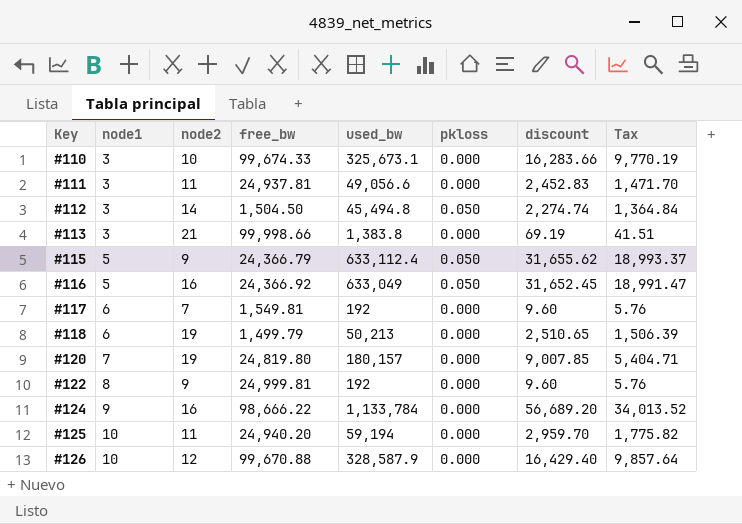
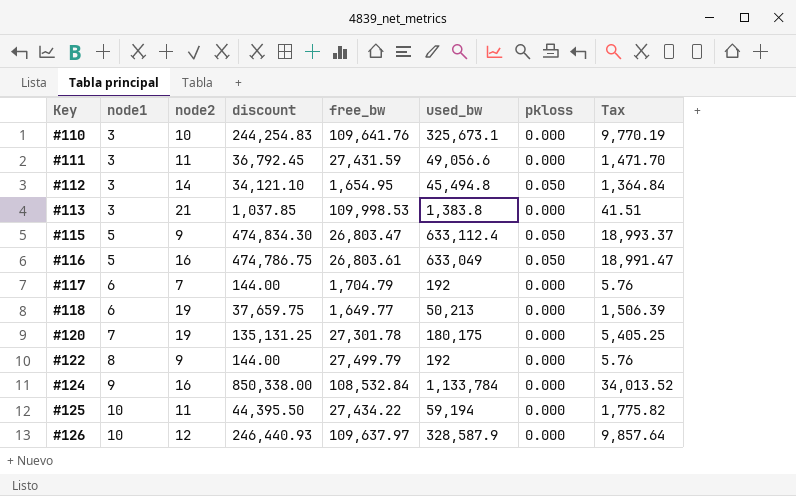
column discount | formula: [used_bw] * 0.05 -> [used_bw] * 0.75
column discount | position: 7 -> 4
#110 | free_bw: 99,674.33 -> 109,641.76
#111 | free_bw: 24,937.81 -> 27,431.59
#112 | free_bw: 1,504.50 -> 1,654.95
#113 | free_bw: 99,998.66 -> 109,998.53
#115 | free_bw: 24,366.79 -> 26,803.47
#116 | free_bw: 24,366.92 -> 26,803.61
#117 | free_bw: 1,549.81 -> 1,704.79
#118 | free_bw: 1,499.79 -> 1,649.77
#120 | free_bw: 24,819.80 -> 27,301.78
#120 | used_bw: 180,157 -> 180,175
#120 | Tax: 5,404.71 -> 5,405.25
#122 | free_bw: 24,999.81 -> 27,499.79
#124 | free_bw: 98,666.22 -> 108,532.84
#125 | free_bw: 24,940.20 -> 27,434.22
#126 | free_bw: 99,670.88 -> 109,637.97

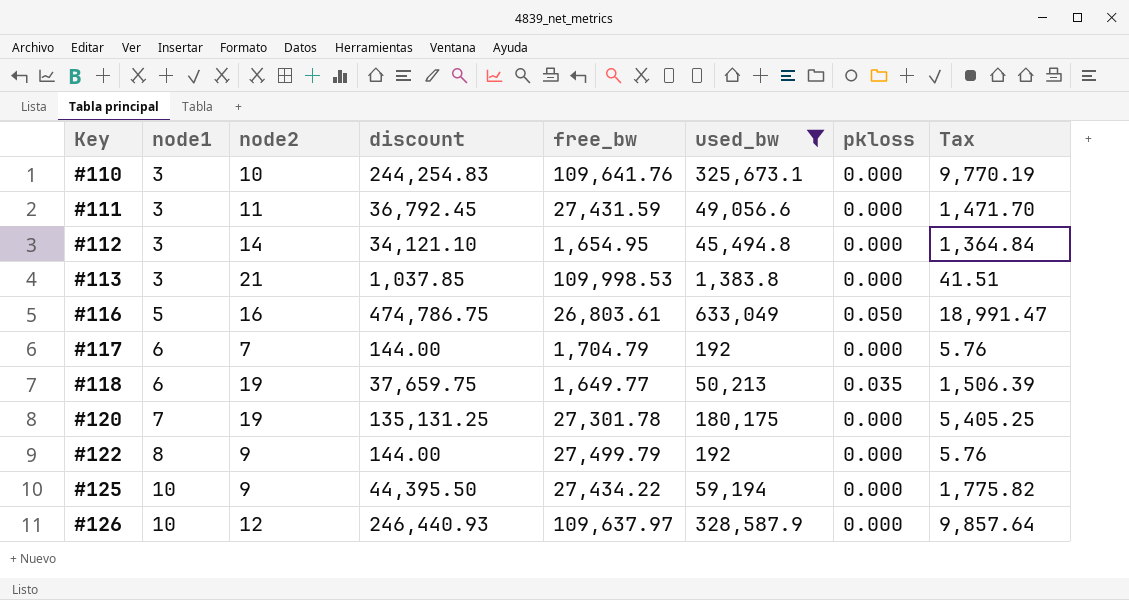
filter: none -> used_bw <= 633,049
#112 | pkloss: 0.050 -> 0.000
#118 | pkloss: 0.000 -> 0.035
#125 | node2: 11 -> 9

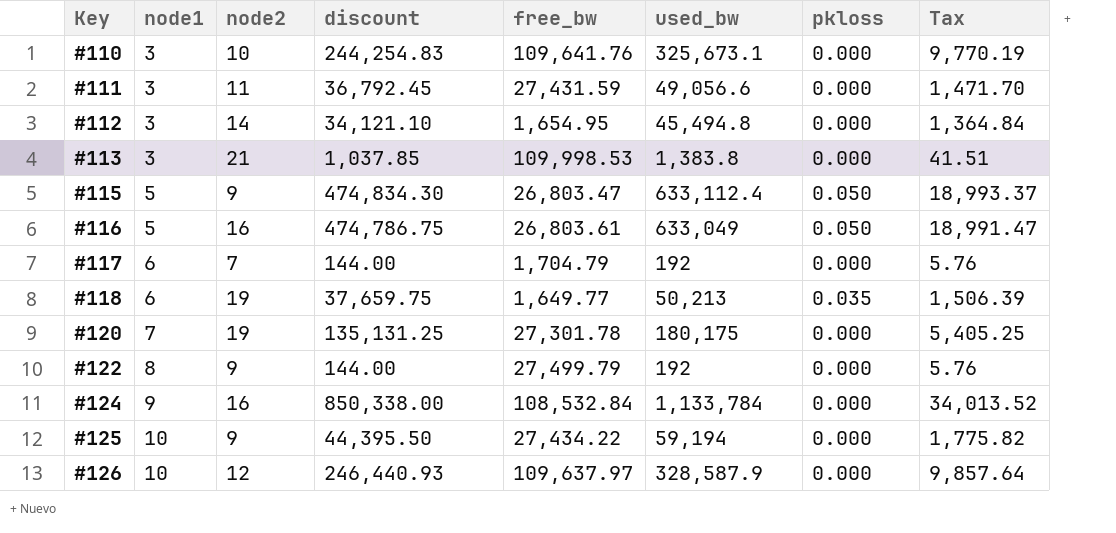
filter: used_bw <= 633,049 -> none

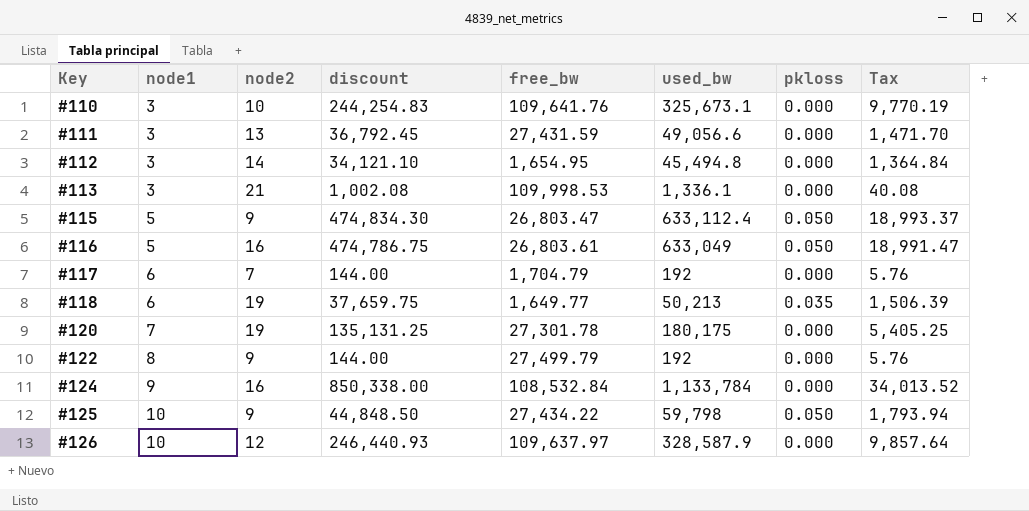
#111 | node2: 11 -> 13
#113 | discount: 1,037.85 -> 1,002.08
#113 | used_bw: 1,383.8 -> 1,336.1
#113 | Tax: 41.51 -> 40.08
#125 | discount: 44,395.50 -> 44,848.50
#125 | used_bw: 59,194 -> 59,798
#125 | pkloss: 0.000 -> 0.050
#125 | Tax: 1,775.82 -> 1,793.94

